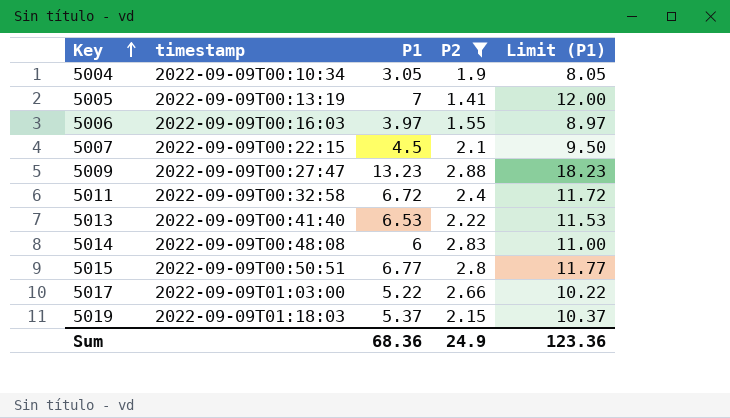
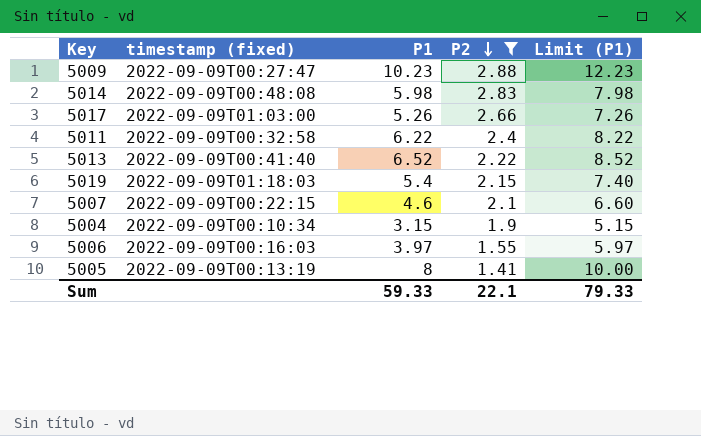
row order: Key ascending -> P2 descending
column name: timestamp -> timestamp (fixed)
column Limit (P1) | formula: [P1] + 5 -> [P1] + 2
row 5015: 2022-09-09T00:50:51 | 6.77 | 2.8 | 11.77 -> none
5009 | P1: 13.23 -> 10.23
5014 | P1: 6 -> 5.98
5017 | P1: 5.22 -> 5.26
5011 | P1: 6.72 -> 6.22
5013 | P1: 6.53 -> 6.52
5019 | P1: 5.37 -> 5.4
5007 | P1: 4.5 -> 4.6
5004 | P1: 3.05 -> 3.15
5005 | P1: 7 -> 8
Sum | P1: 68.36 -> 59.33
Sum | P2: 24.9 -> 22.1
Sum | Limit (P1): 123.36 -> 79.33

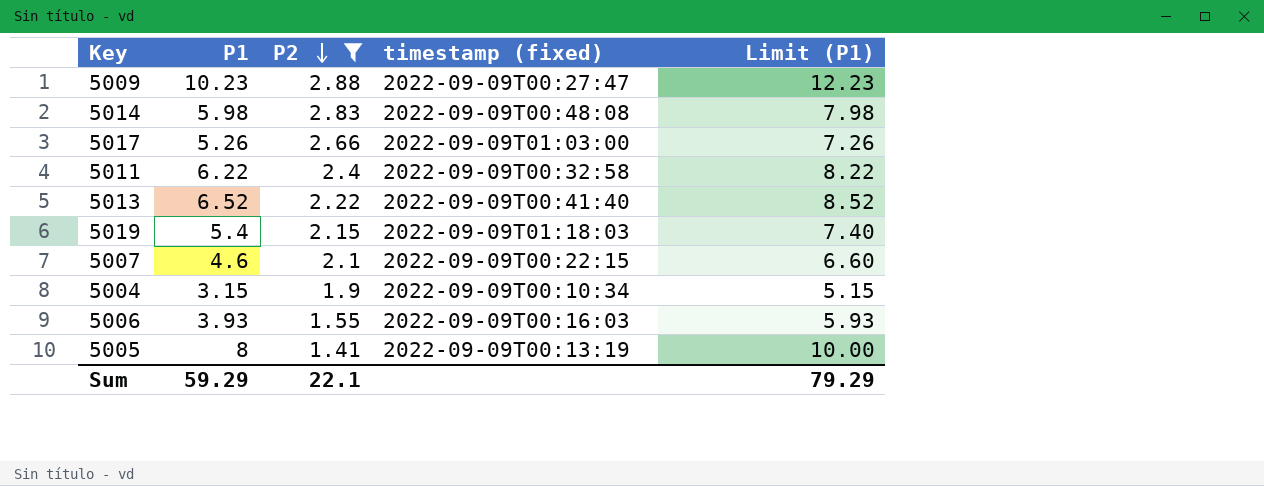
column timestamp (fixed) | position: 2 -> 4
5006 | P1: 3.97 -> 3.93
5006 | Limit (P1): 5.97 -> 5.93
Sum | P1: 59.33 -> 59.29
Sum | Limit (P1): 79.33 -> 79.29

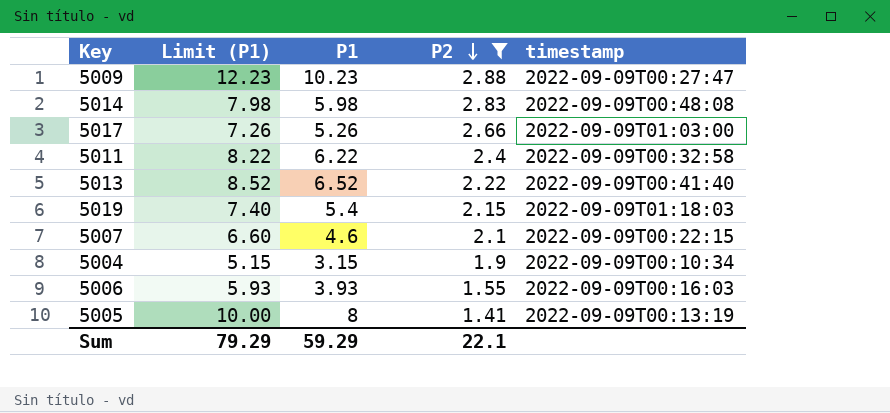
column Limit (P1) | position: 5 -> 2
column name: timestamp (fixed) -> timestamp

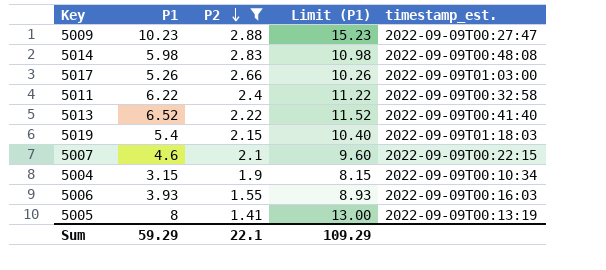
column Limit (P1) | formula: [P1] + 2 -> [P1] + 5
column Limit (P1) | position: 2 -> 4
column name: timestamp -> timestamp_est.
Sum | Limit (P1): 79.29 -> 109.29

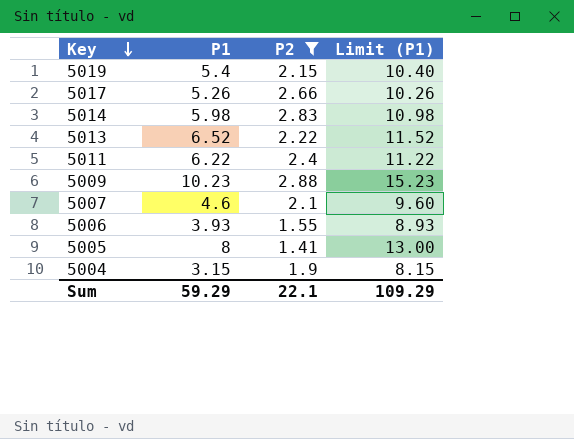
row order: P2 descending -> Key descending
column timestamp_est. | position: 5 -> none

